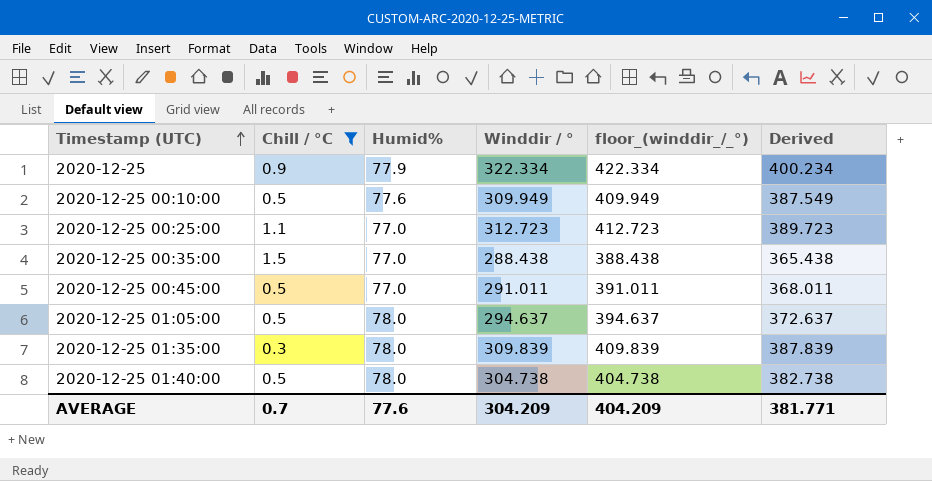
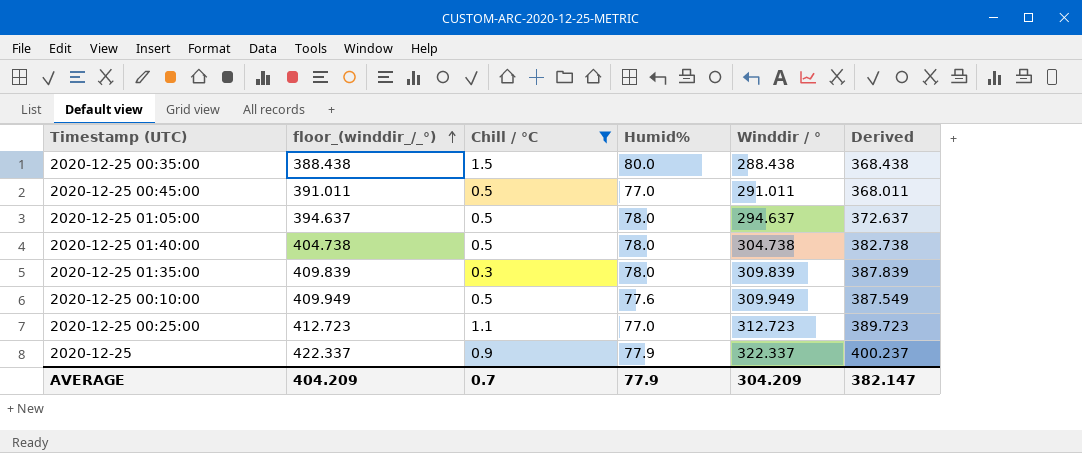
row order: Timestamp (UTC) ascending -> floor_(winddir_/_°) ascending
column floor_(winddir_/_°) | position: 5 -> 2
2020-12-25 00:35:00 | Humid%: 77.0 -> 80.0
2020-12-25 00:35:00 | Derived: 365.438 -> 368.438
2020-12-25 | floor_(winddir_/_°): 422.334 -> 422.337
2020-12-25 | Winddir / °: 322.334 -> 322.337
2020-12-25 | Derived: 400.234 -> 400.237
AVERAGE | Humid%: 77.6 -> 77.9
AVERAGE | Derived: 381.771 -> 382.147

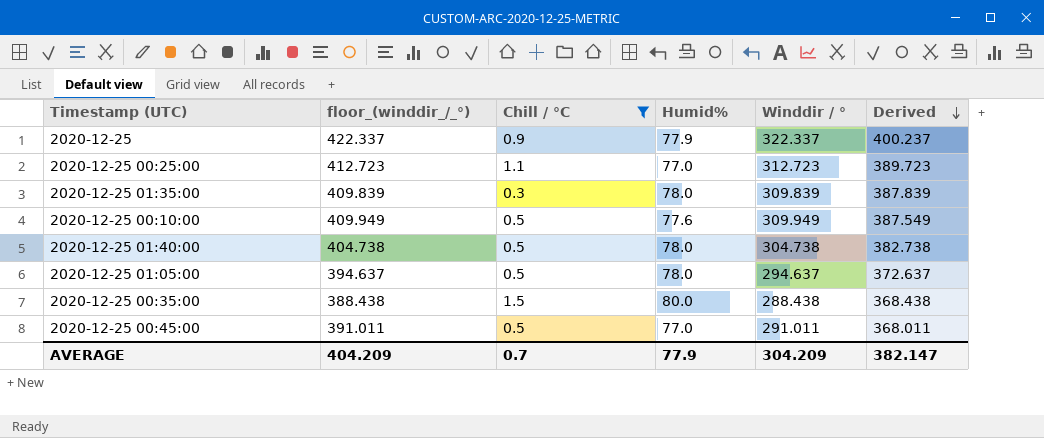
row order: floor_(winddir_/_°) ascending -> Derived descending

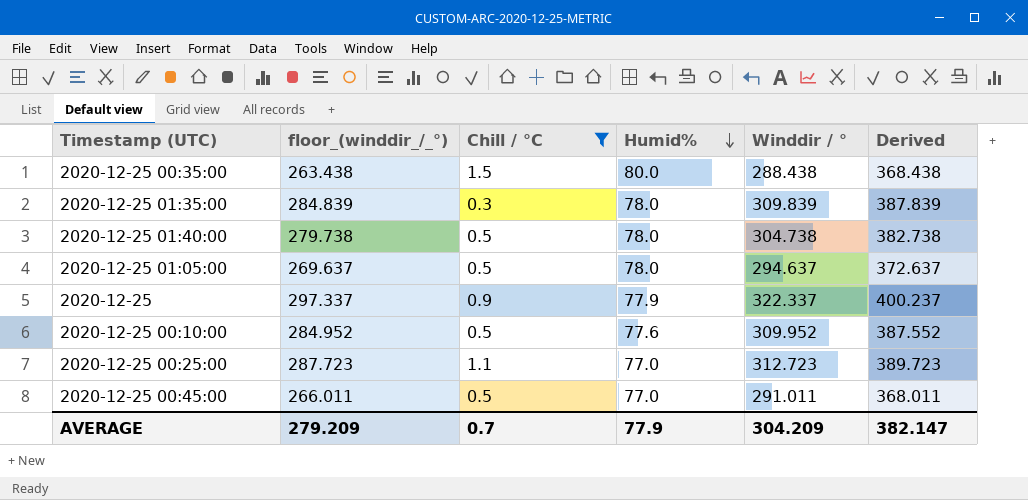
row order: Derived descending -> Humid% descending
column floor_(winddir_/_°) | formula: [Winddir / °] + 100 -> [Winddir / °] - 25
2020-12-25 00:10:00 | Winddir / °: 309.949 -> 309.952
2020-12-25 00:10:00 | Derived: 387.549 -> 387.552
AVERAGE | floor_(winddir_/_°): 404.209 -> 279.209

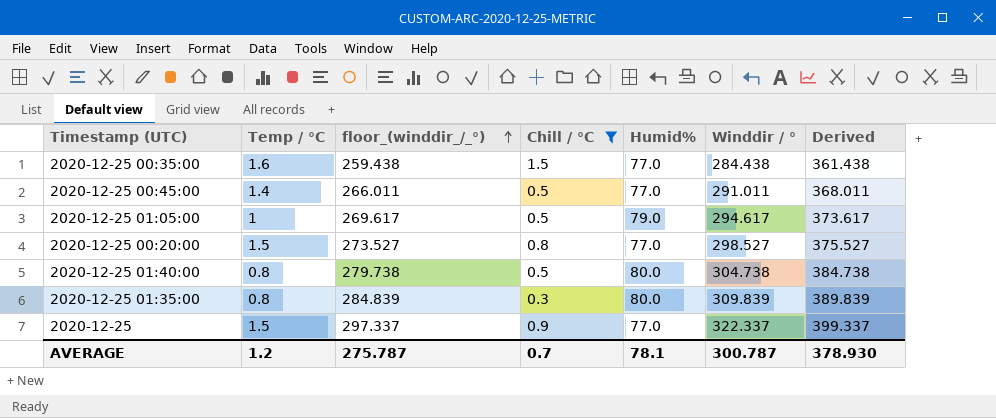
row order: Humid% descending -> floor_(winddir_/_°) ascending
column Temp / °C | position: none -> 2
row 2020-12-25 00:10:00: 284.952 | 0.5 | 77.6 | 309.952 | 387.552 -> none
row 2020-12-25 00:25:00: 287.723 | 1.1 | 77.0 | 312.723 | 389.723 -> none
2020-12-25 00:35:00 | floor_(winddir_/_°): 263.438 -> 259.438
2020-12-25 00:35:00 | Humid%: 80.0 -> 77.0
2020-12-25 00:35:00 | Winddir / °: 288.438 -> 284.438
2020-12-25 00:35:00 | Derived: 368.438 -> 361.438
2020-12-25 01:05:00 | floor_(winddir_/_°): 269.637 -> 269.617
2020-12-25 01:05:00 | Humid%: 78.0 -> 79.0
2020-12-25 01:05:00 | Winddir / °: 294.637 -> 294.617
2020-12-25 01:05:00 | Derived: 372.637 -> 373.617
row 2020-12-25 00:20:00: none -> 1.5 | 273.527 | 0.8 | 77.0 | 298.527 | 375.527
2020-12-25 01:40:00 | Humid%: 78.0 -> 80.0
2020-12-25 01:40:00 | Derived: 382.738 -> 384.738
2020-12-25 01:35:00 | Humid%: 78.0 -> 80.0
2020-12-25 01:35:00 | Derived: 387.839 -> 389.839
2020-12-25 | Humid%: 77.9 -> 77.0
2020-12-25 | Derived: 400.237 -> 399.337
AVERAGE | floor_(winddir_/_°): 279.209 -> 275.787
AVERAGE | Humid%: 77.9 -> 78.1
AVERAGE | Winddir / °: 304.209 -> 300.787
AVERAGE | Derived: 382.147 -> 378.930

